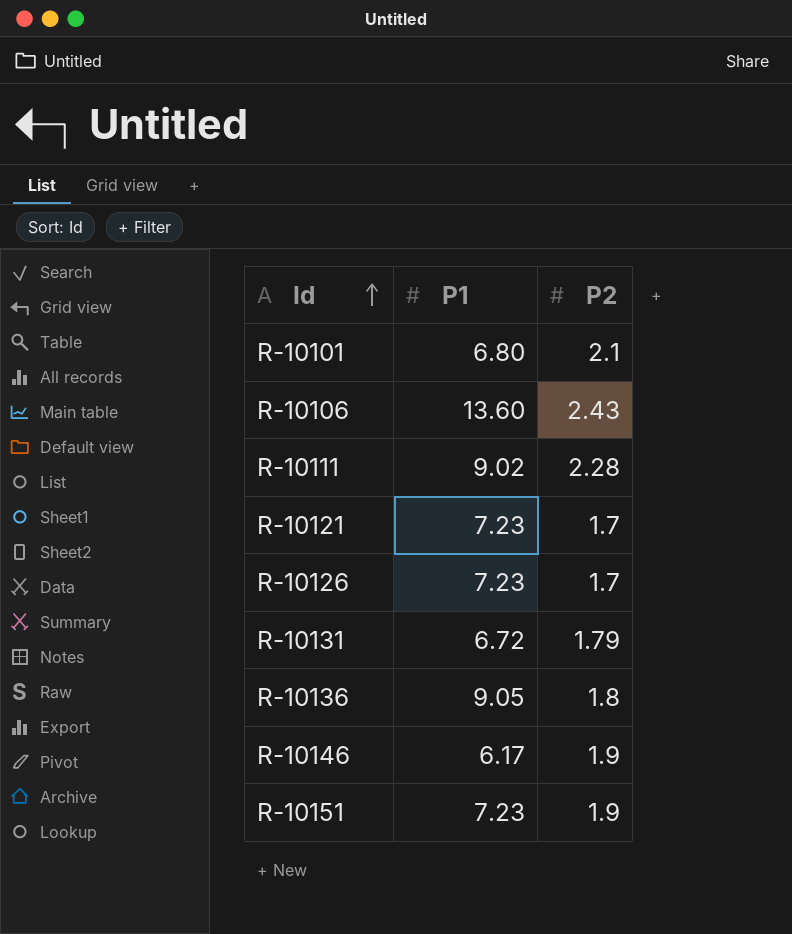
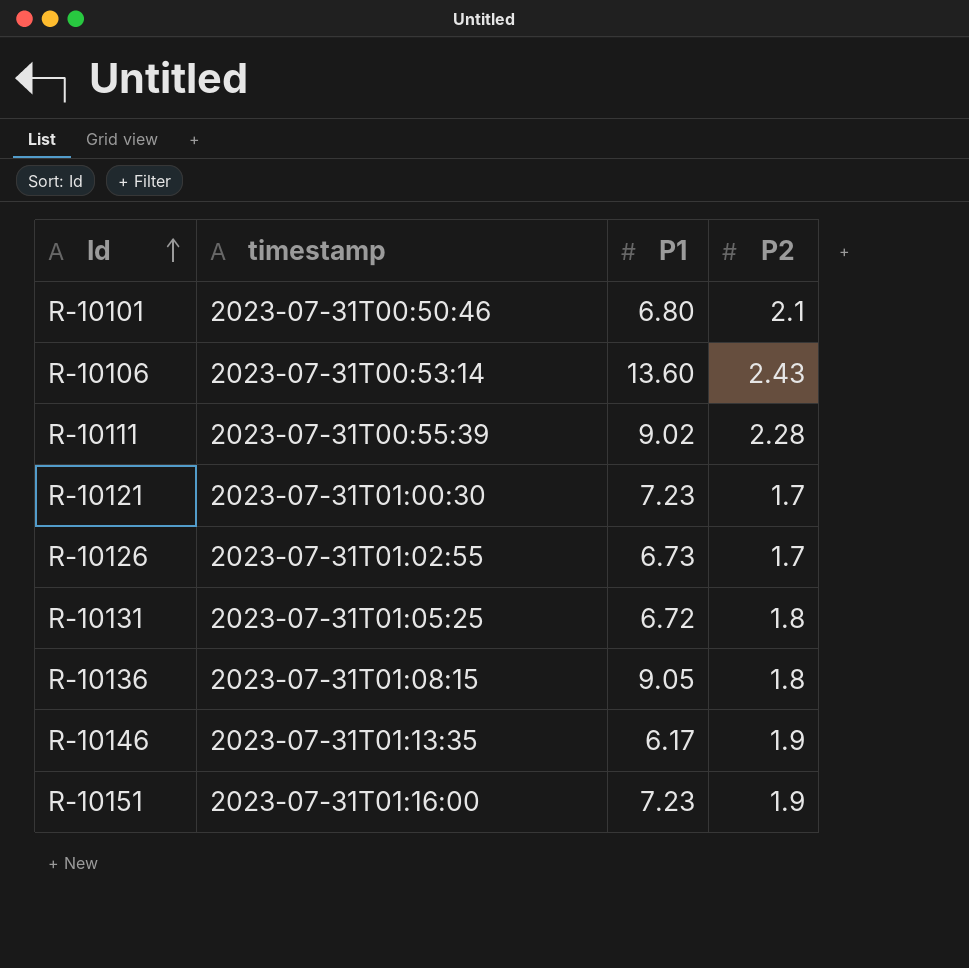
column timestamp | position: none -> 2
R-10126 | P1: 7.23 -> 6.73
R-10131 | P2: 1.79 -> 1.8

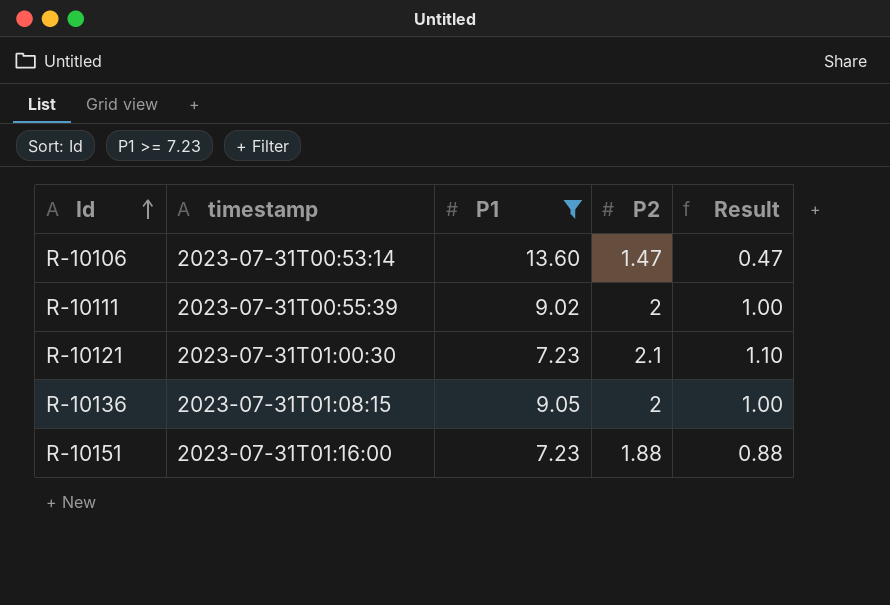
filter: none -> P1 >= 7.23
column Result | formula: none -> [P2] - 1
R-10106 | P2: 2.43 -> 1.47
R-10111 | P2: 2.28 -> 2
R-10121 | P2: 1.7 -> 2.1
R-10136 | P2: 1.8 -> 2
R-10151 | P2: 1.9 -> 1.88

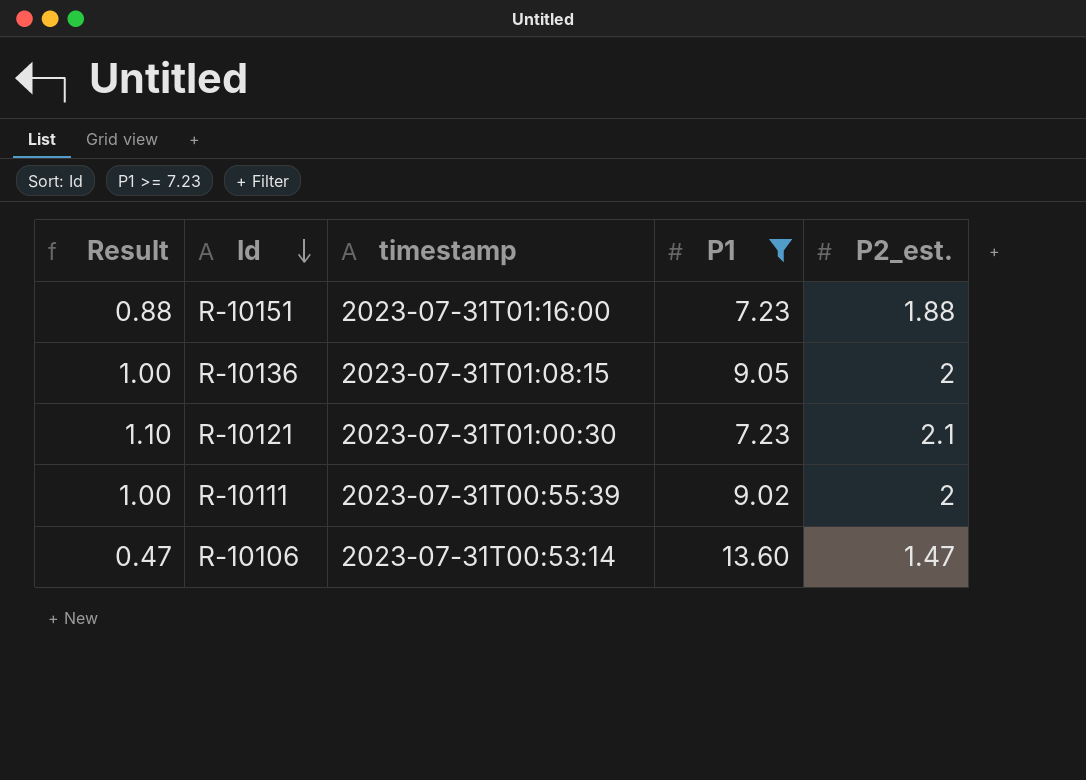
row order: Id ascending -> Id descending
column Result | position: 5 -> 1
column name: P2 -> P2_est.

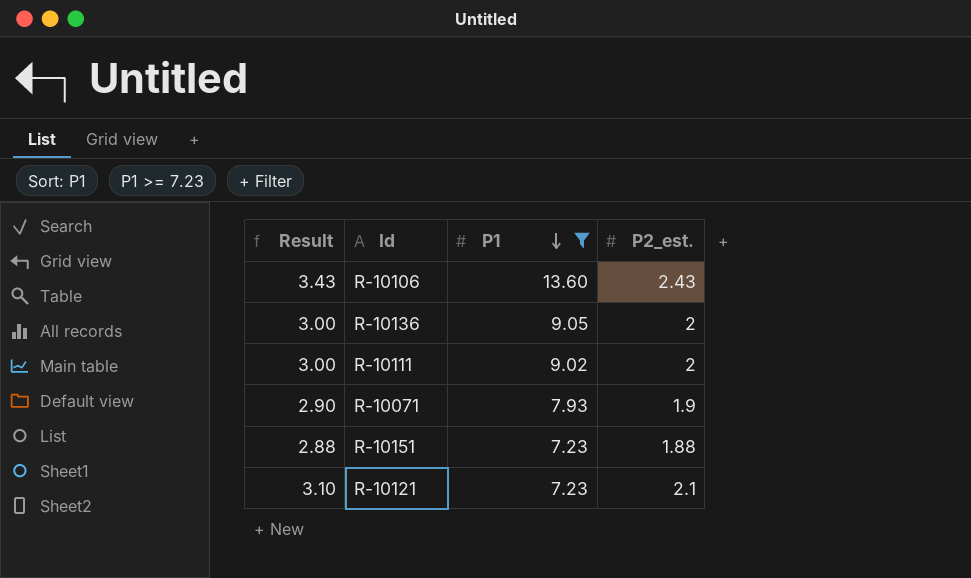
row order: Id descending -> P1 descending
column timestamp | position: 3 -> none
column Result | formula: [P2_est.] - 1 -> [P2_est.] + 1
R-10106 | P2_est.: 1.47 -> 2.43
row R-10071: none -> 2.90 | 7.93 | 1.9

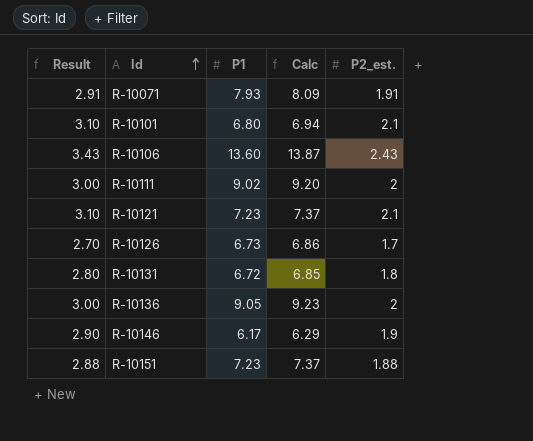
filter: P1 >= 7.23 -> none
row order: P1 descending -> Id ascending
column Calc | formula: none -> [P1] * 1.02
R-10071 | Result: 2.90 -> 2.91
R-10071 | P2_est.: 1.9 -> 1.91

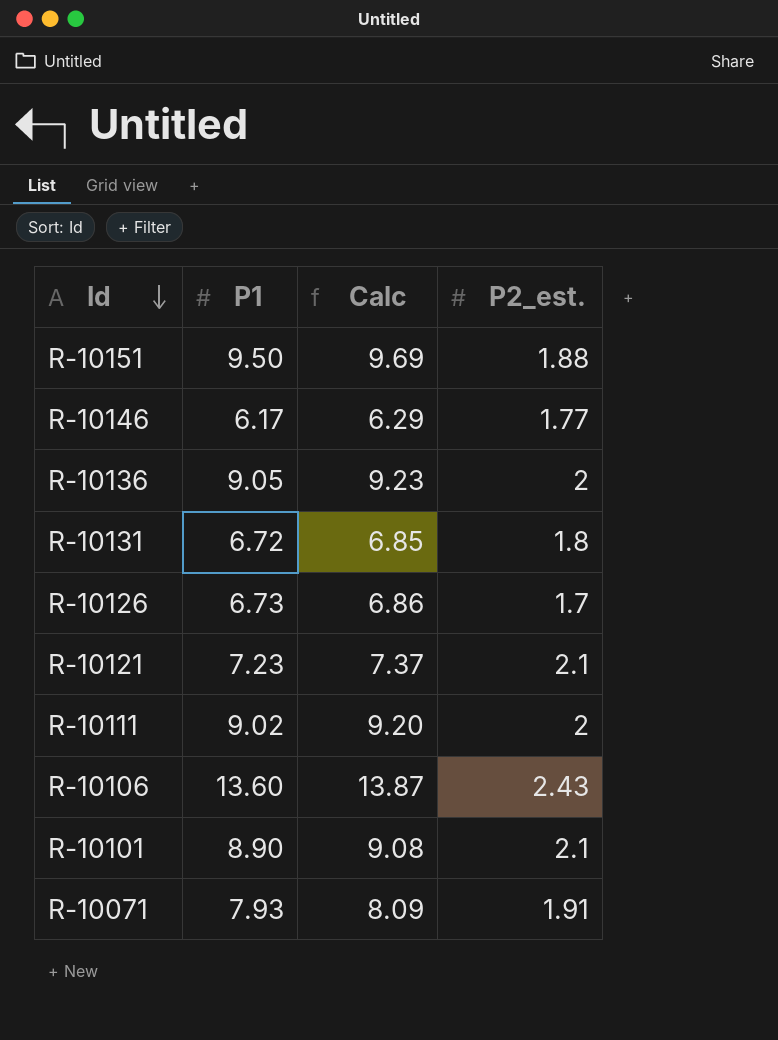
row order: Id ascending -> Id descending
column Result | formula: [P2_est.] + 1 -> none
R-10151 | P1: 7.23 -> 9.50
R-10151 | Calc: 7.37 -> 9.69
R-10146 | P2_est.: 1.9 -> 1.77
R-10101 | P1: 6.80 -> 8.90
R-10101 | Calc: 6.94 -> 9.08

